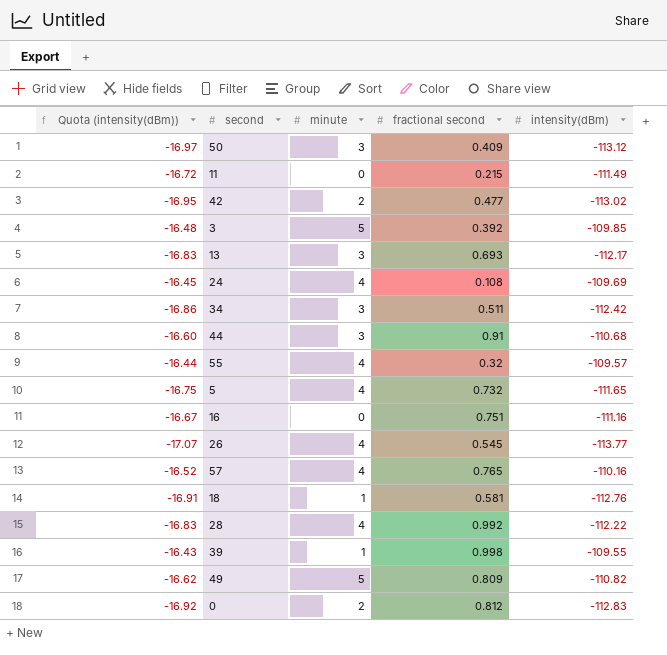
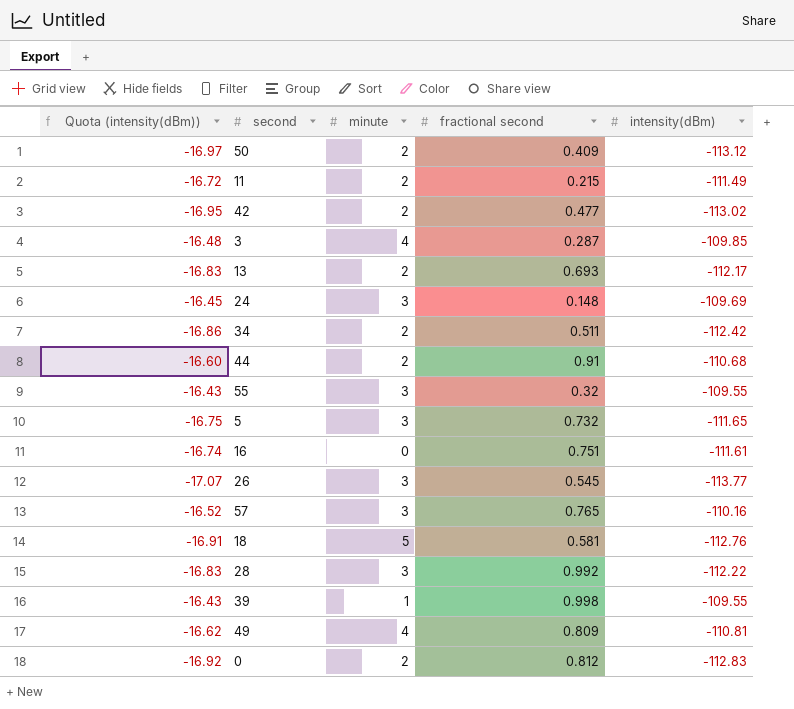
50 | minute: 3 -> 2
11 | minute: 0 -> 2
3 | minute: 5 -> 4
3 | fractional second: 0.392 -> 0.287
13 | minute: 3 -> 2
24 | minute: 4 -> 3
24 | fractional second: 0.108 -> 0.148
34 | minute: 3 -> 2
44 | minute: 3 -> 2
55 | Quota (intensity(dBm)): -16.44 -> -16.43
55 | minute: 4 -> 3
55 | intensity(dBm): -109.57 -> -109.55
5 | minute: 4 -> 3
16 | Quota (intensity(dBm)): -16.67 -> -16.74
16 | intensity(dBm): -111.16 -> -111.61
26 | minute: 4 -> 3
57 | minute: 4 -> 3
18 | minute: 1 -> 5
28 | minute: 4 -> 3
49 | minute: 5 -> 4
49 | intensity(dBm): -110.82 -> -110.81

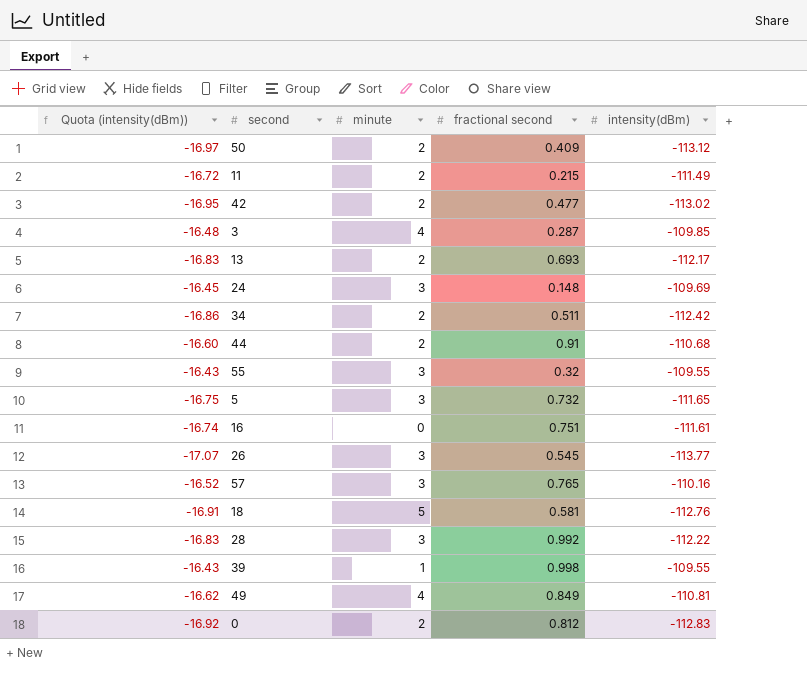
49 | fractional second: 0.809 -> 0.849

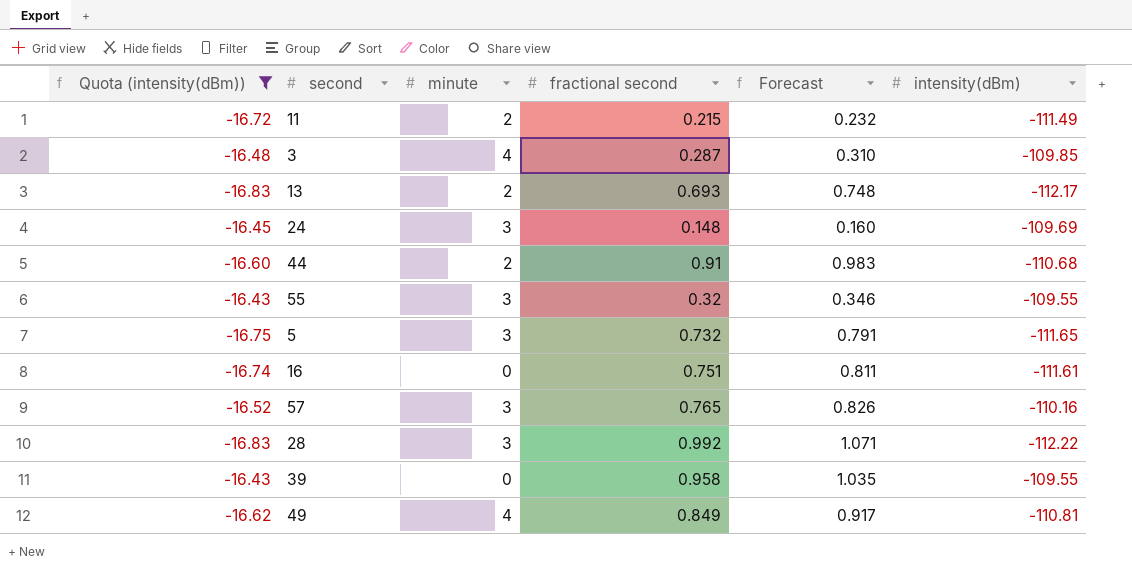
filter: none -> Quota (intensity(dBm)) >= -16.83
column Forecast | formula: none -> [fractional second] * 1.08
39 | minute: 1 -> 0
39 | fractional second: 0.998 -> 0.958

